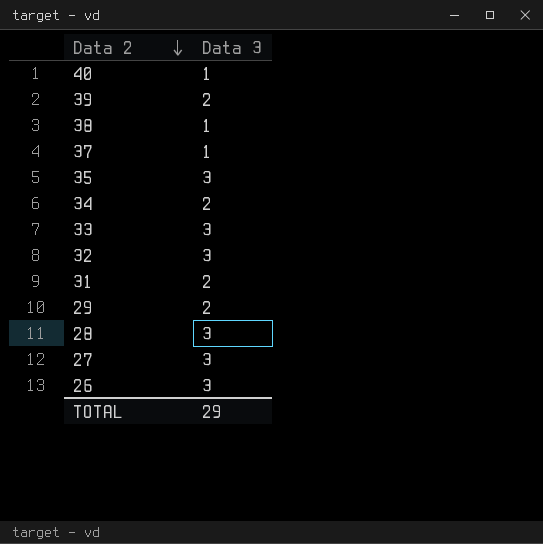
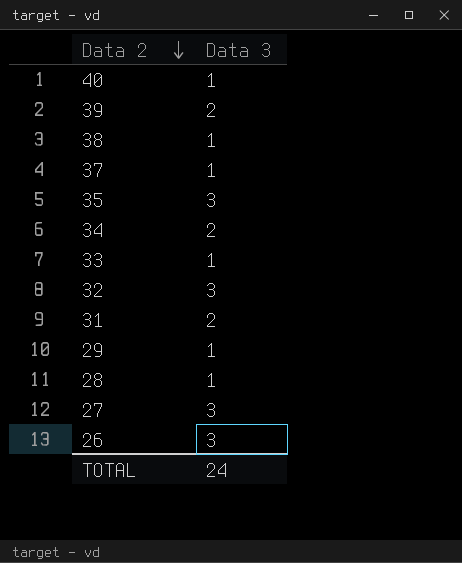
33 | Data 3: 3 -> 1
29 | Data 3: 2 -> 1
28 | Data 3: 3 -> 1
TOTAL | Data 3: 29 -> 24

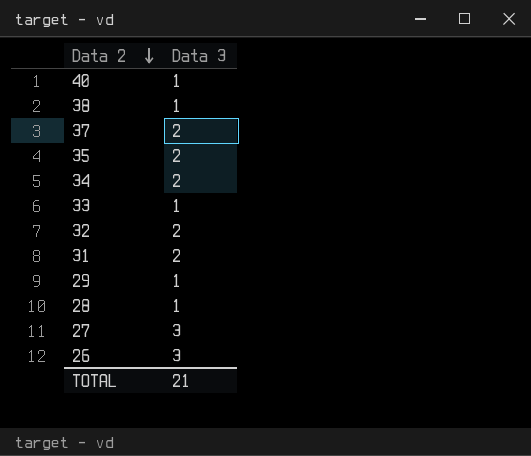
row 39: 2 -> none
37 | Data 3: 1 -> 2
35 | Data 3: 3 -> 2
32 | Data 3: 3 -> 2
TOTAL | Data 3: 24 -> 21

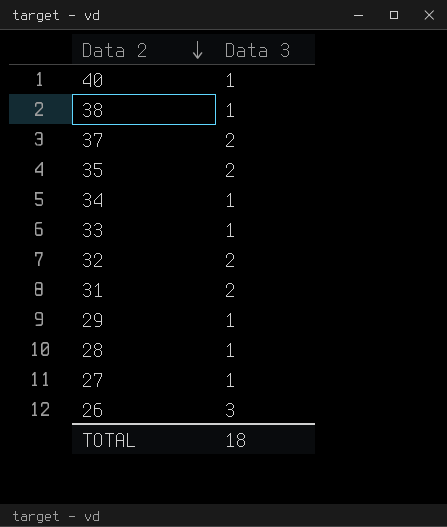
34 | Data 3: 2 -> 1
27 | Data 3: 3 -> 1
TOTAL | Data 3: 21 -> 18

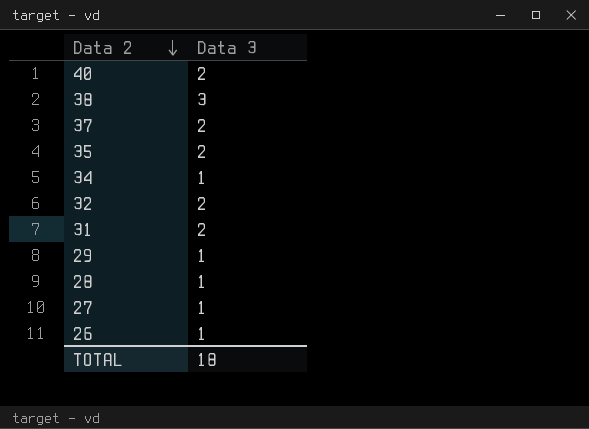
row 33: 1 -> none
40 | Data 3: 1 -> 2
38 | Data 3: 1 -> 3
26 | Data 3: 3 -> 1

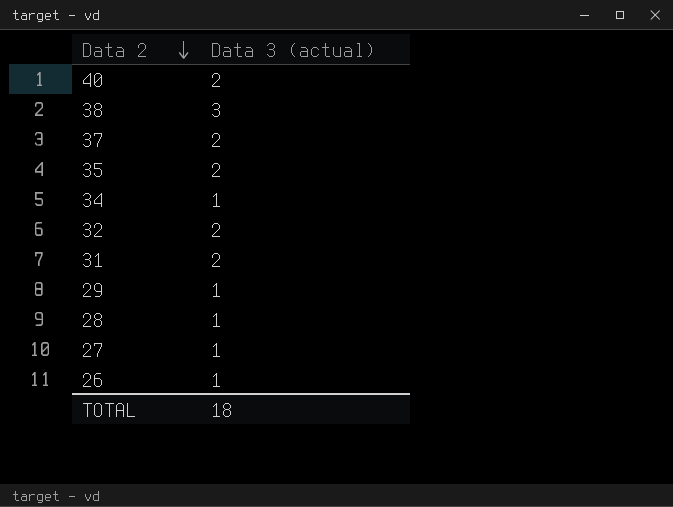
column name: Data 3 -> Data 3 (actual)

